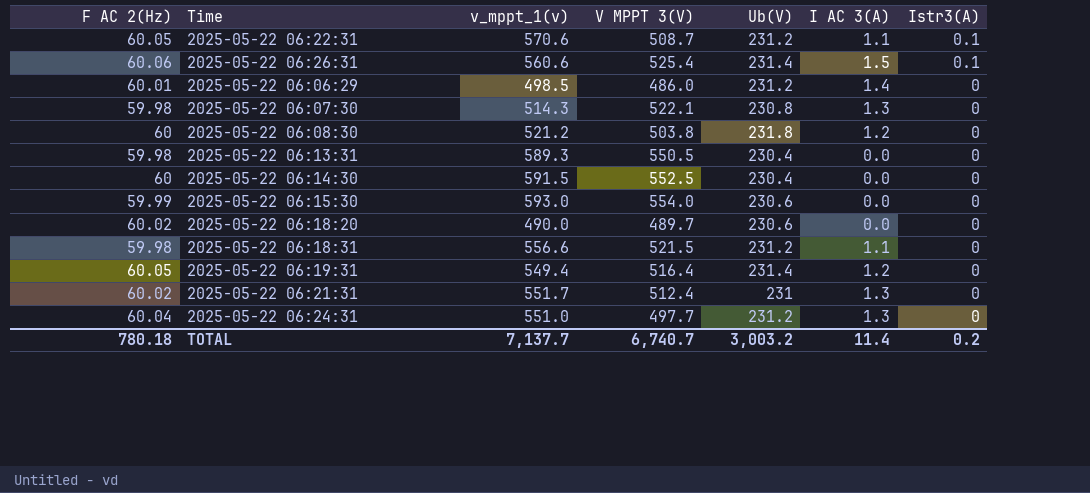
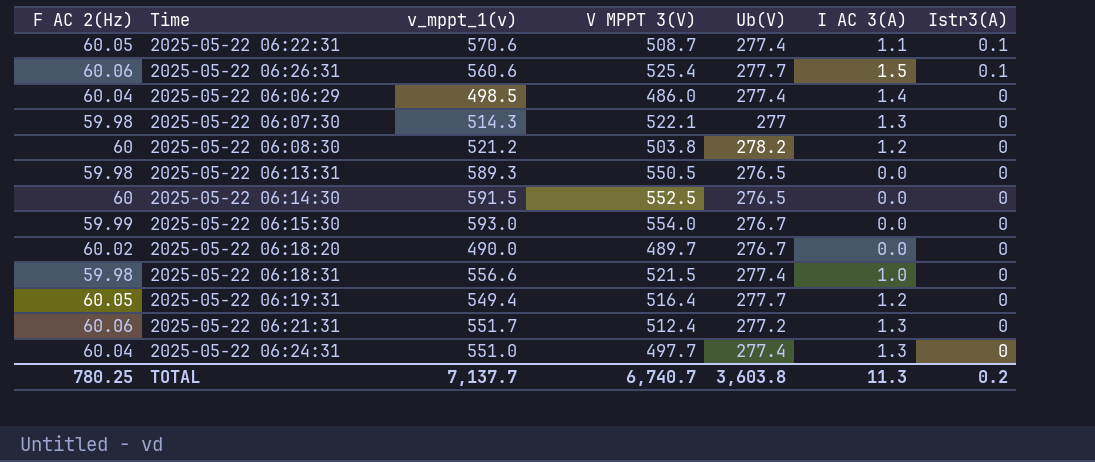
2025-05-22 06:22:31 | Ub(V): 231.2 -> 277.4
2025-05-22 06:26:31 | Ub(V): 231.4 -> 277.7
2025-05-22 06:06:29 | F AC 2(Hz): 60.01 -> 60.04
2025-05-22 06:06:29 | Ub(V): 231.2 -> 277.4
2025-05-22 06:07:30 | Ub(V): 230.8 -> 277
2025-05-22 06:08:30 | Ub(V): 231.8 -> 278.2
2025-05-22 06:13:31 | Ub(V): 230.4 -> 276.5
2025-05-22 06:14:30 | Ub(V): 230.4 -> 276.5
2025-05-22 06:15:30 | Ub(V): 230.6 -> 276.7
2025-05-22 06:18:20 | Ub(V): 230.6 -> 276.7
2025-05-22 06:18:31 | Ub(V): 231.2 -> 277.4
2025-05-22 06:18:31 | I AC 3(A): 1.1 -> 1.0
2025-05-22 06:19:31 | Ub(V): 231.4 -> 277.7
2025-05-22 06:21:31 | F AC 2(Hz): 60.02 -> 60.06
2025-05-22 06:21:31 | Ub(V): 231 -> 277.2
2025-05-22 06:24:31 | Ub(V): 231.2 -> 277.4
TOTAL | F AC 2(Hz): 780.18 -> 780.25
TOTAL | Ub(V): 3,003.2 -> 3,603.8
TOTAL | I AC 3(A): 11.4 -> 11.3

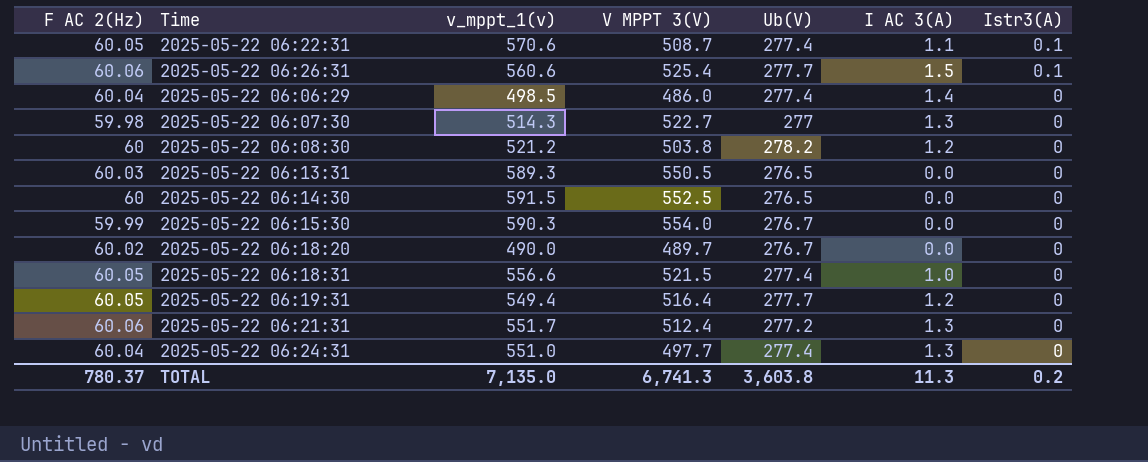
2025-05-22 06:07:30 | V MPPT 3(V): 522.1 -> 522.7
2025-05-22 06:13:31 | F AC 2(Hz): 59.98 -> 60.03
2025-05-22 06:15:30 | v_mppt_1(v): 593.0 -> 590.3
2025-05-22 06:18:31 | F AC 2(Hz): 59.98 -> 60.05
TOTAL | F AC 2(Hz): 780.25 -> 780.37
TOTAL | v_mppt_1(v): 7,137.7 -> 7,135.0
TOTAL | V MPPT 3(V): 6,740.7 -> 6,741.3

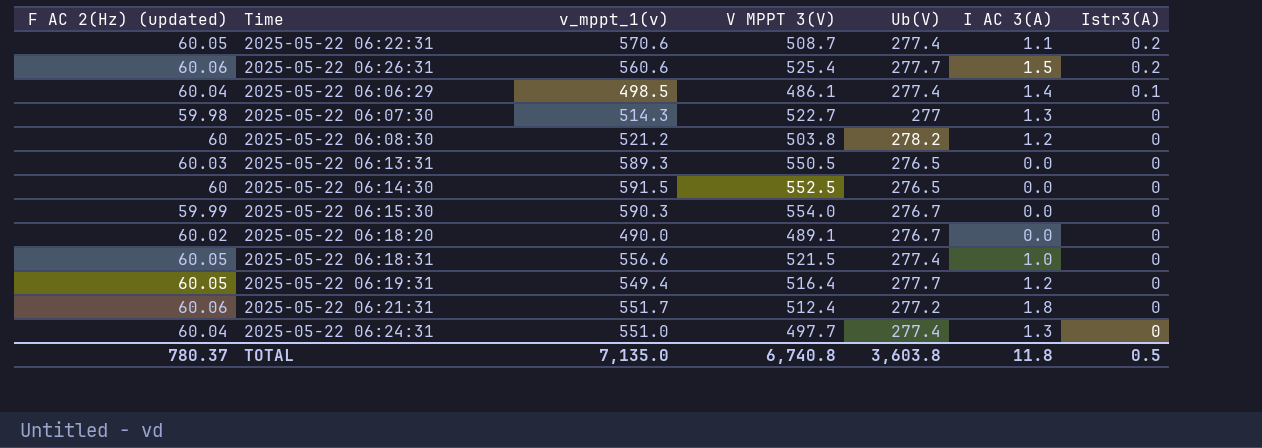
column name: F AC 2(Hz) -> F AC 2(Hz) (updated)
2025-05-22 06:22:31 | Istr3(A): 0.1 -> 0.2
2025-05-22 06:26:31 | Istr3(A): 0.1 -> 0.2
2025-05-22 06:06:29 | V MPPT 3(V): 486.0 -> 486.1
2025-05-22 06:06:29 | Istr3(A): 0 -> 0.1
2025-05-22 06:18:20 | V MPPT 3(V): 489.7 -> 489.1
2025-05-22 06:21:31 | I AC 3(A): 1.3 -> 1.8
TOTAL | V MPPT 3(V): 6,741.3 -> 6,740.8
TOTAL | I AC 3(A): 11.3 -> 11.8
TOTAL | Istr3(A): 0.2 -> 0.5

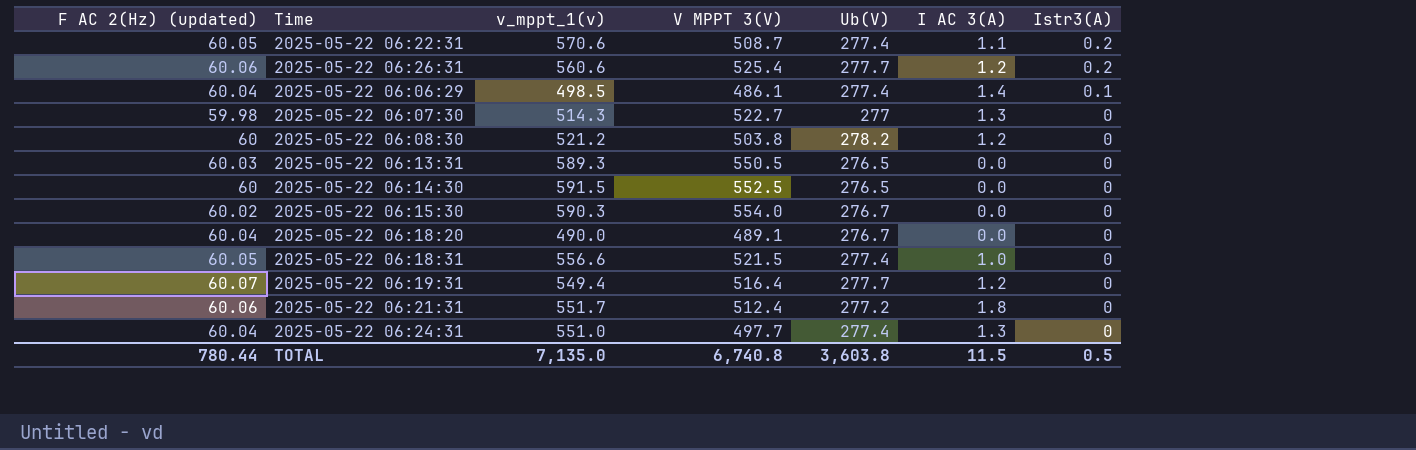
2025-05-22 06:26:31 | I AC 3(A): 1.5 -> 1.2
2025-05-22 06:15:30 | F AC 2(Hz) (updated): 59.99 -> 60.02
2025-05-22 06:18:20 | F AC 2(Hz) (updated): 60.02 -> 60.04
2025-05-22 06:19:31 | F AC 2(Hz) (updated): 60.05 -> 60.07
TOTAL | F AC 2(Hz) (updated): 780.37 -> 780.44
TOTAL | I AC 3(A): 11.8 -> 11.5

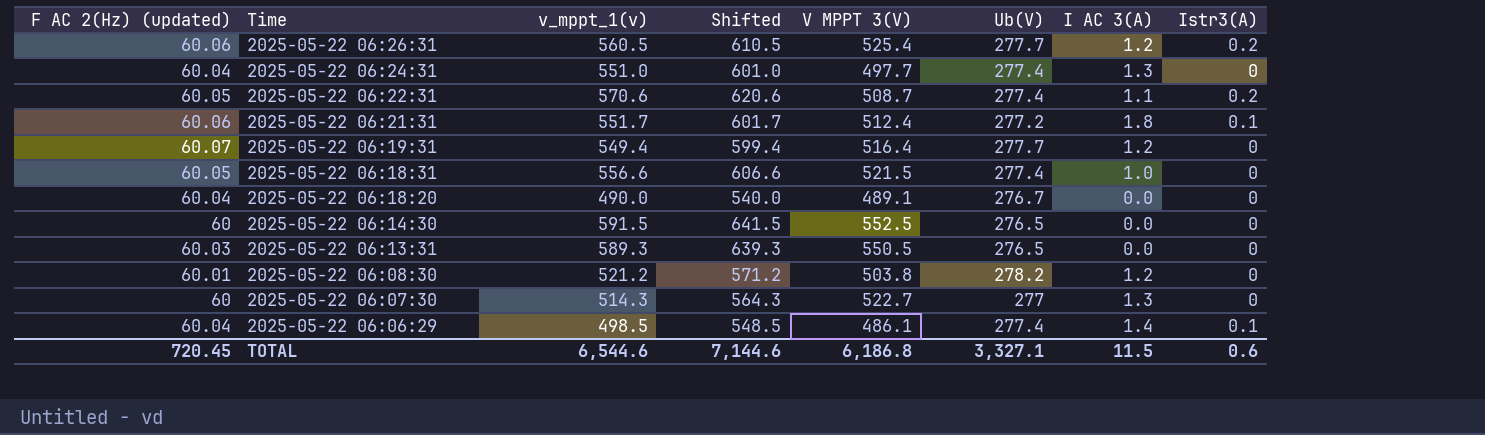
row order: Istr3(A) descending -> Time descending
column Shifted | formula: none -> [v_mppt_1(v)] + 50
row 2025-05-22 06:15:30: 60.02 | 590.3 | 554.0 | 276.7 | 0.0 | 0 -> none
2025-05-22 06:26:31 | v_mppt_1(v): 560.6 -> 560.5
2025-05-22 06:21:31 | Istr3(A): 0 -> 0.1
2025-05-22 06:08:30 | F AC 2(Hz) (updated): 60 -> 60.01
2025-05-22 06:07:30 | F AC 2(Hz) (updated): 59.98 -> 60
TOTAL | F AC 2(Hz) (updated): 780.44 -> 720.45
TOTAL | v_mppt_1(v): 7,135.0 -> 6,544.6
TOTAL | V MPPT 3(V): 6,740.8 -> 6,186.8
TOTAL | Ub(V): 3,603.8 -> 3,327.1
TOTAL | Istr3(A): 0.5 -> 0.6

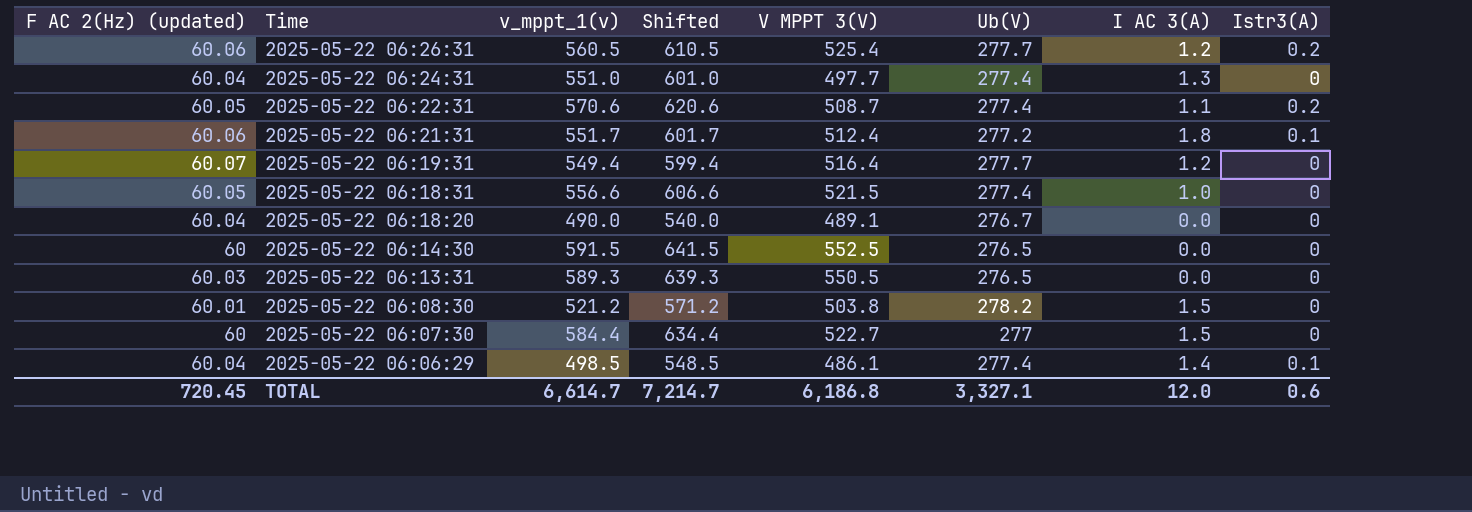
2025-05-22 06:08:30 | I AC 3(A): 1.2 -> 1.5
2025-05-22 06:07:30 | v_mppt_1(v): 514.3 -> 584.4
2025-05-22 06:07:30 | Shifted: 564.3 -> 634.4
2025-05-22 06:07:30 | I AC 3(A): 1.3 -> 1.5
TOTAL | v_mppt_1(v): 6,544.6 -> 6,614.7
TOTAL | Shifted: 7,144.6 -> 7,214.7
TOTAL | I AC 3(A): 11.5 -> 12.0

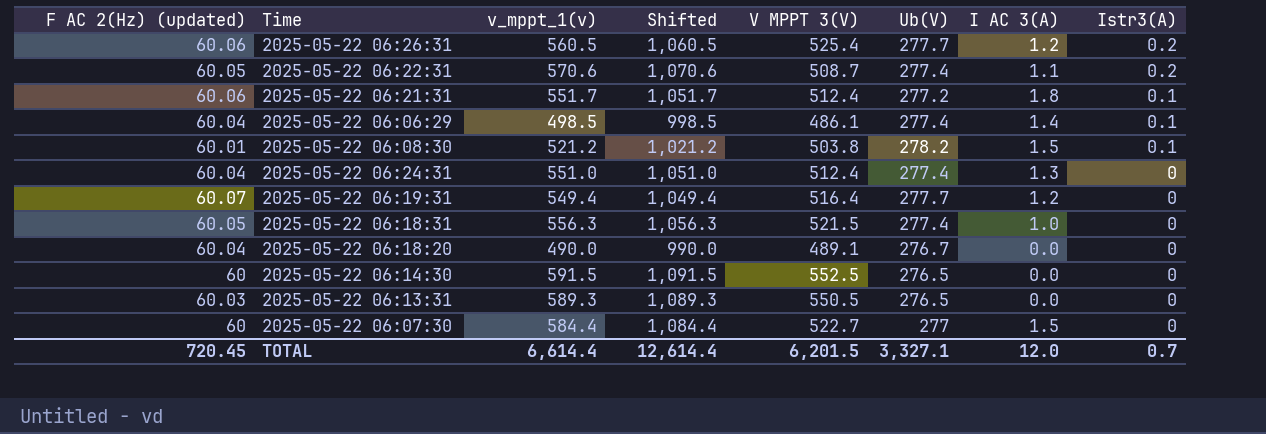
row order: Time descending -> Istr3(A) descending
column Shifted | formula: [v_mppt_1(v)] + 50 -> [v_mppt_1(v)] + 500
2025-05-22 06:08:30 | Istr3(A): 0 -> 0.1
2025-05-22 06:24:31 | V MPPT 3(V): 497.7 -> 512.4
2025-05-22 06:18:31 | v_mppt_1(v): 556.6 -> 556.3
TOTAL | v_mppt_1(v): 6,614.7 -> 6,614.4
TOTAL | Shifted: 7,214.7 -> 12,614.4
TOTAL | V MPPT 3(V): 6,186.8 -> 6,201.5
TOTAL | Istr3(A): 0.6 -> 0.7

